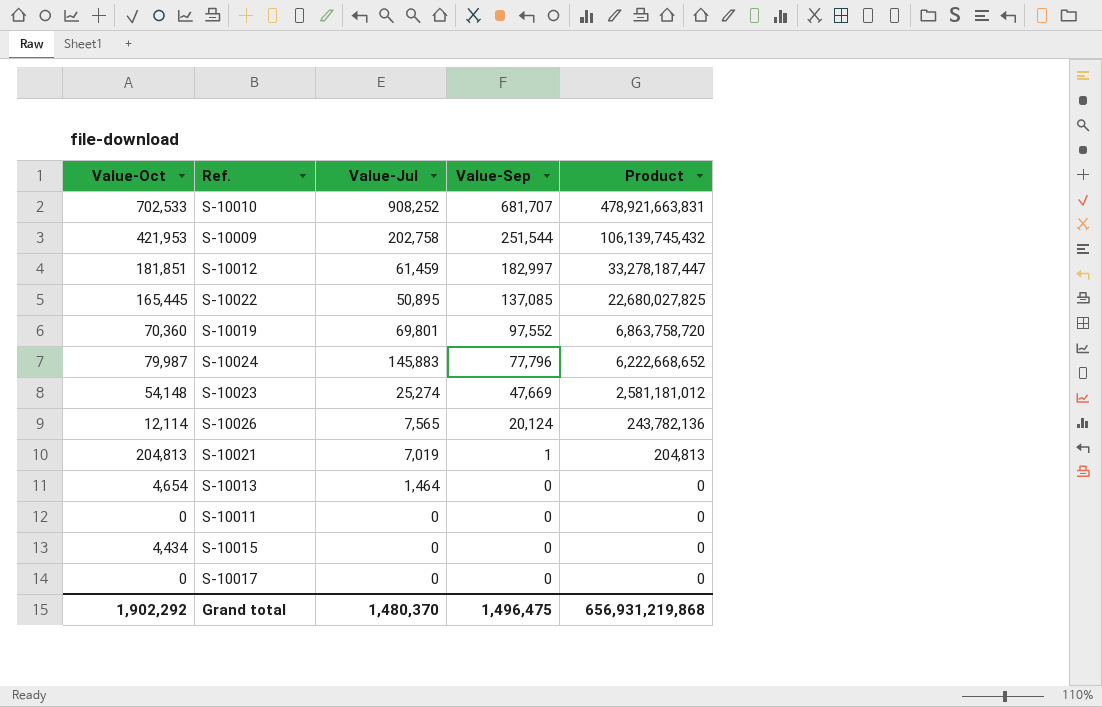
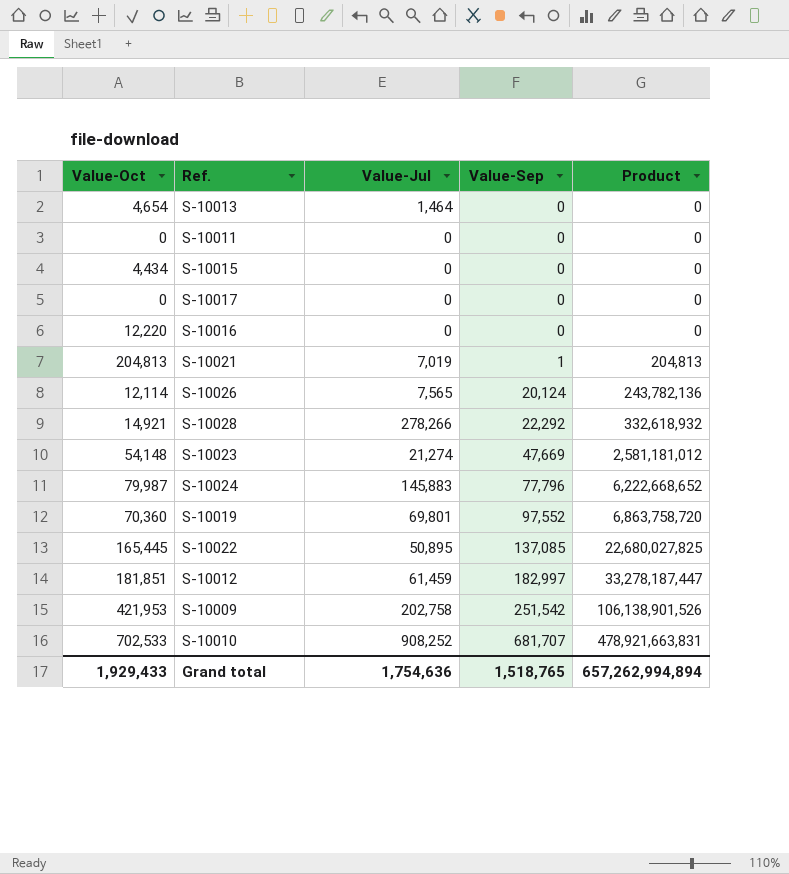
row order: Value-Sep descending -> Value-Sep ascending
row S-10016: none -> 12,220 | 0 | 0 | 0
row S-10028: none -> 14,921 | 278,266 | 22,292 | 332,618,932
S-10023 | Value-Jul: 25,274 -> 21,274
S-10009 | Value-Sep: 251,544 -> 251,542
S-10009 | Product: 106,139,745,432 -> 106,138,901,526
Grand total | Value-Oct: 1,902,292 -> 1,929,433
Grand total | Value-Jul: 1,480,370 -> 1,754,636
Grand total | Value-Sep: 1,496,475 -> 1,518,765
Grand total | Product: 656,931,219,868 -> 657,262,994,894

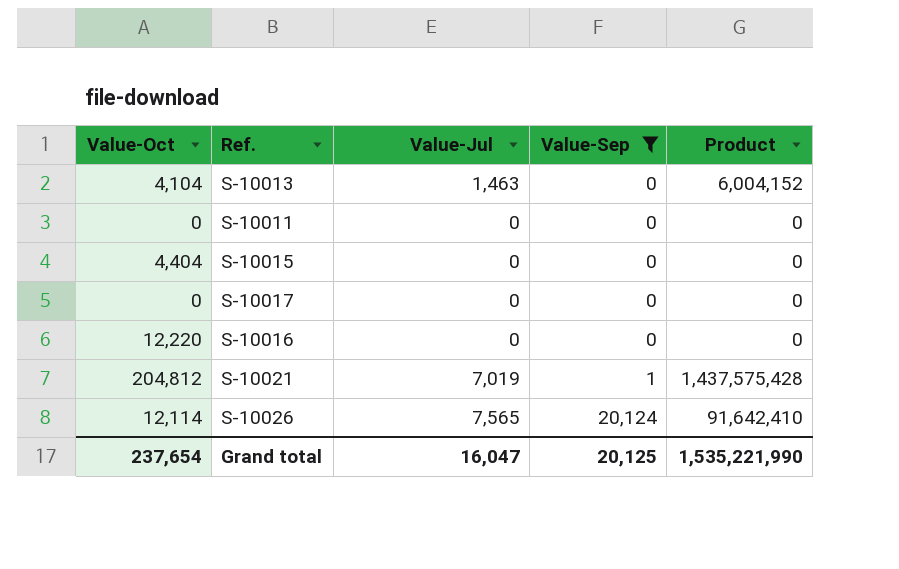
filter: none -> Value-Sep <= 20,124
column Product | formula: [Value-Oct] * [Value-Sep] -> [Value-Oct] * [Value-Jul]
S-10013 | Value-Oct: 4,654 -> 4,104
S-10013 | Value-Jul: 1,464 -> 1,463
S-10015 | Value-Oct: 4,434 -> 4,404
S-10021 | Value-Oct: 204,813 -> 204,812
Grand total | Value-Oct: 1,929,433 -> 237,654
Grand total | Value-Jul: 1,754,636 -> 16,047
Grand total | Value-Sep: 1,518,765 -> 20,125
Grand total | Product: 657,262,994,894 -> 1,535,221,990

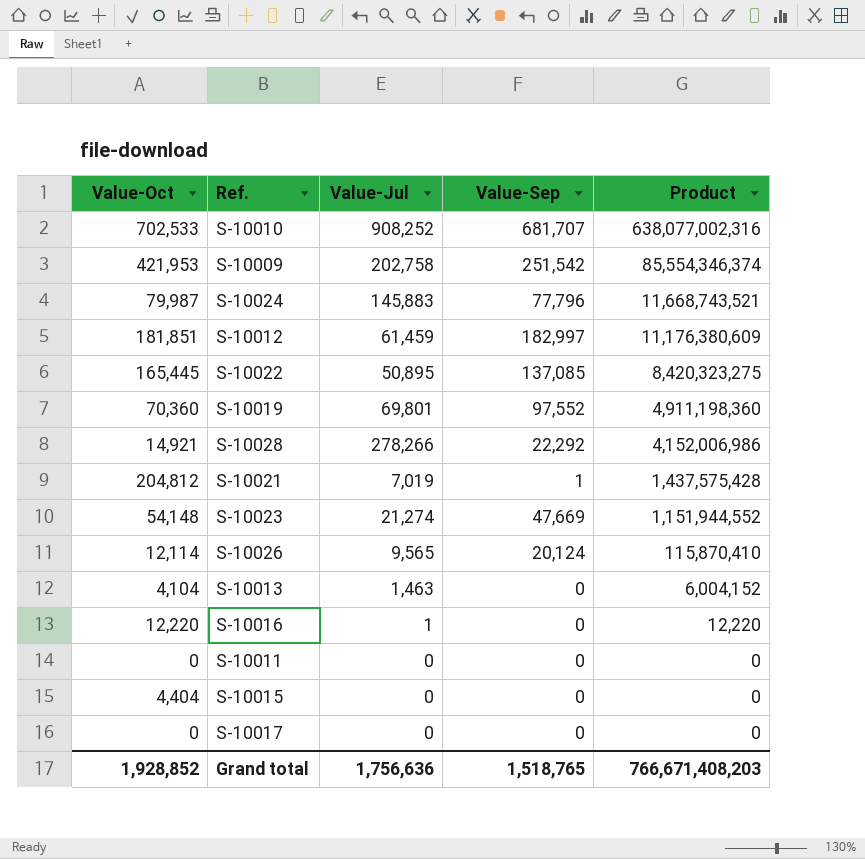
filter: Value-Sep <= 20,124 -> none
row order: Value-Sep ascending -> Product descending
S-10026 | Value-Jul: 7,565 -> 9,565
S-10026 | Product: 91,642,410 -> 115,870,410
S-10016 | Value-Jul: 0 -> 1
S-10016 | Product: 0 -> 12,220
Grand total | Value-Oct: 237,654 -> 1,928,852
Grand total | Value-Jul: 16,047 -> 1,756,636
Grand total | Value-Sep: 20,125 -> 1,518,765
Grand total | Product: 1,535,221,990 -> 766,671,408,203

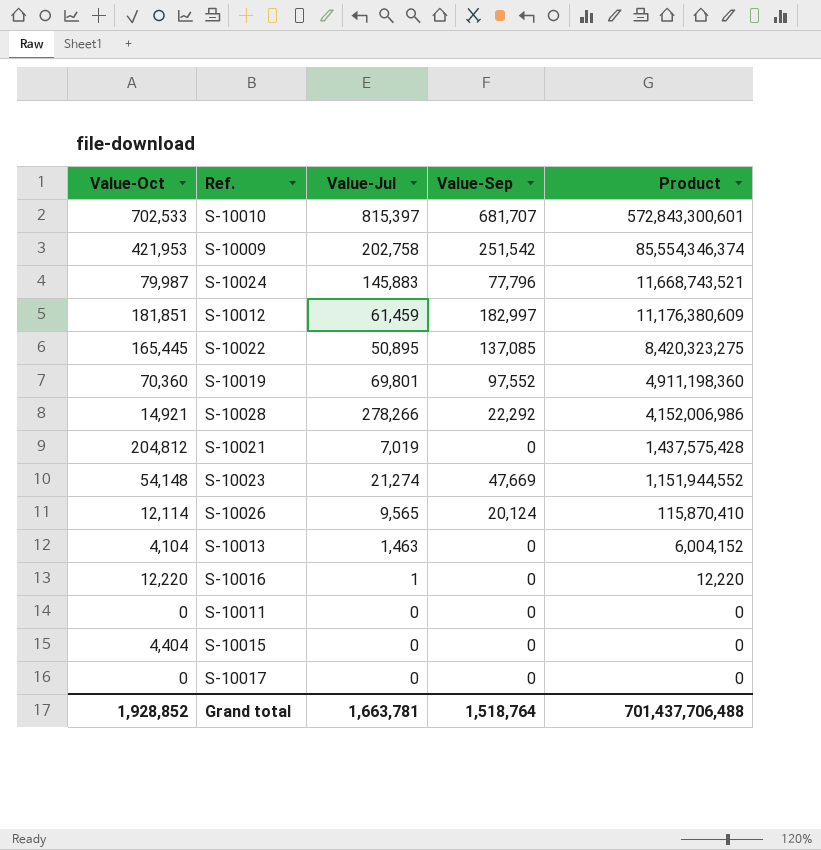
S-10010 | Value-Jul: 908,252 -> 815,397
S-10010 | Product: 638,077,002,316 -> 572,843,300,601
S-10021 | Value-Sep: 1 -> 0
Grand total | Value-Jul: 1,756,636 -> 1,663,781
Grand total | Value-Sep: 1,518,765 -> 1,518,764
Grand total | Product: 766,671,408,203 -> 701,437,706,488

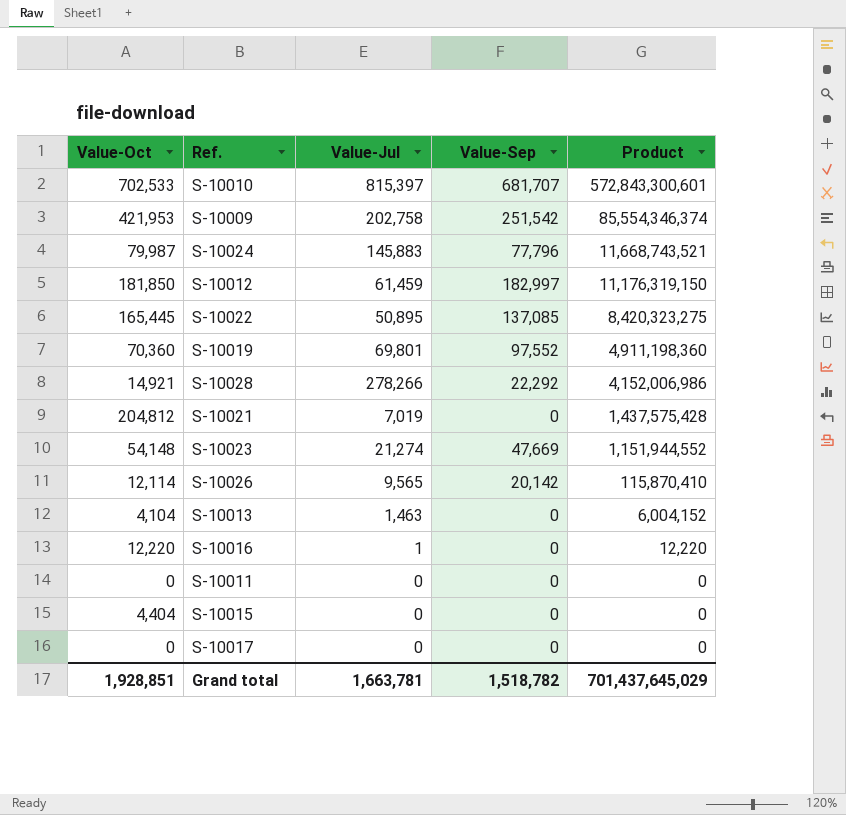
S-10012 | Value-Oct: 181,851 -> 181,850
S-10012 | Product: 11,176,380,609 -> 11,176,319,150
S-10026 | Value-Sep: 20,124 -> 20,142
Grand total | Value-Oct: 1,928,852 -> 1,928,851
Grand total | Value-Sep: 1,518,764 -> 1,518,782
Grand total | Product: 701,437,706,488 -> 701,437,645,029

